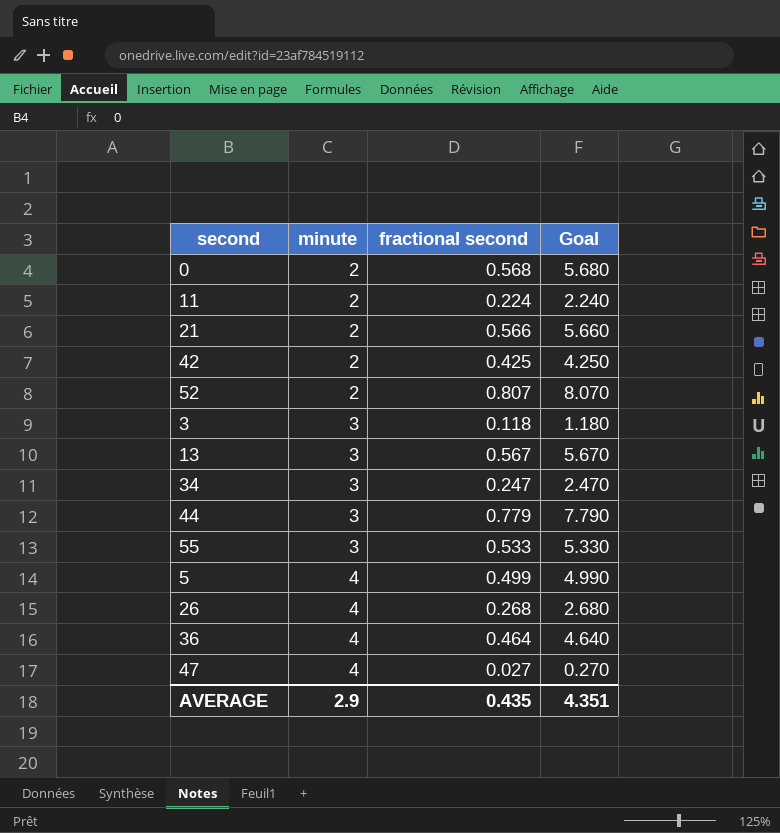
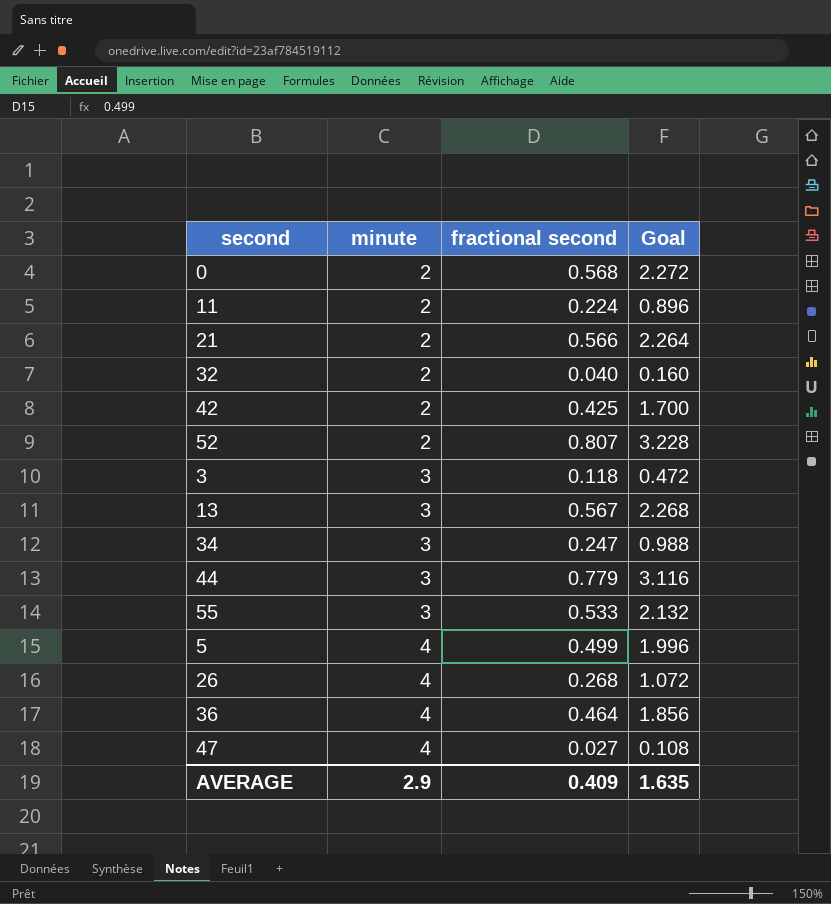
column Goal | formula: [fractional second] * 10 -> [fractional second] * 4
row 32: none -> 2 | 0.040 | 0.160
AVERAGE | fractional second: 0.435 -> 0.409
AVERAGE | Goal: 4.351 -> 1.635

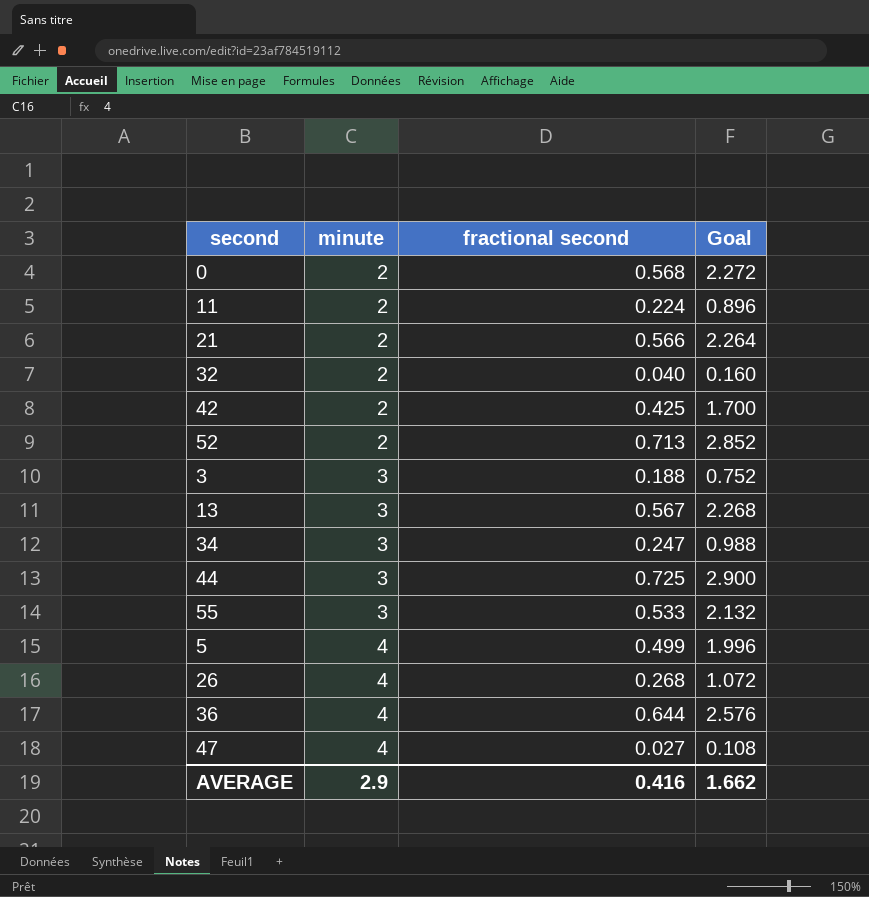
52 | fractional second: 0.807 -> 0.713
52 | Goal: 3.228 -> 2.852
3 | fractional second: 0.118 -> 0.188
3 | Goal: 0.472 -> 0.752
44 | fractional second: 0.779 -> 0.725
44 | Goal: 3.116 -> 2.900
36 | fractional second: 0.464 -> 0.644
36 | Goal: 1.856 -> 2.576
AVERAGE | fractional second: 0.409 -> 0.416
AVERAGE | Goal: 1.635 -> 1.662

